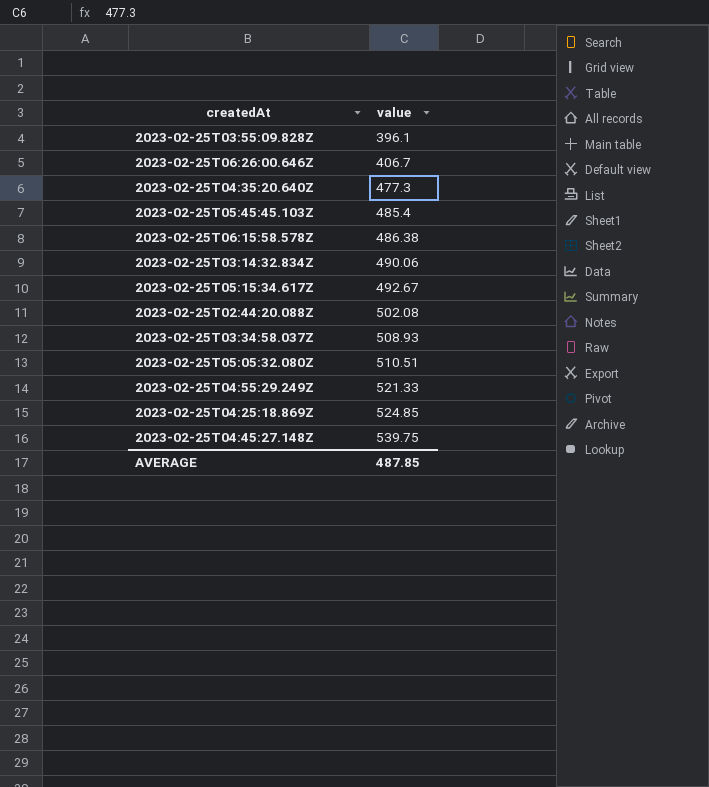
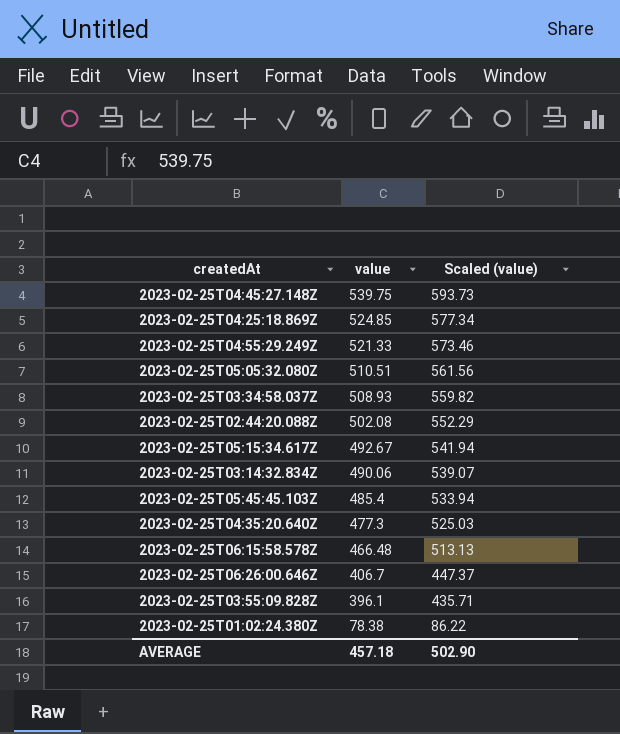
row order: value ascending -> value descending
column Scaled (value) | formula: none -> [value] * 1.1
2023-02-25T06:15:58.578Z | value: 486.38 -> 466.48
row 2023-02-25T01:02:24.380Z: none -> 78.38 | 86.22
AVERAGE | value: 487.85 -> 457.18

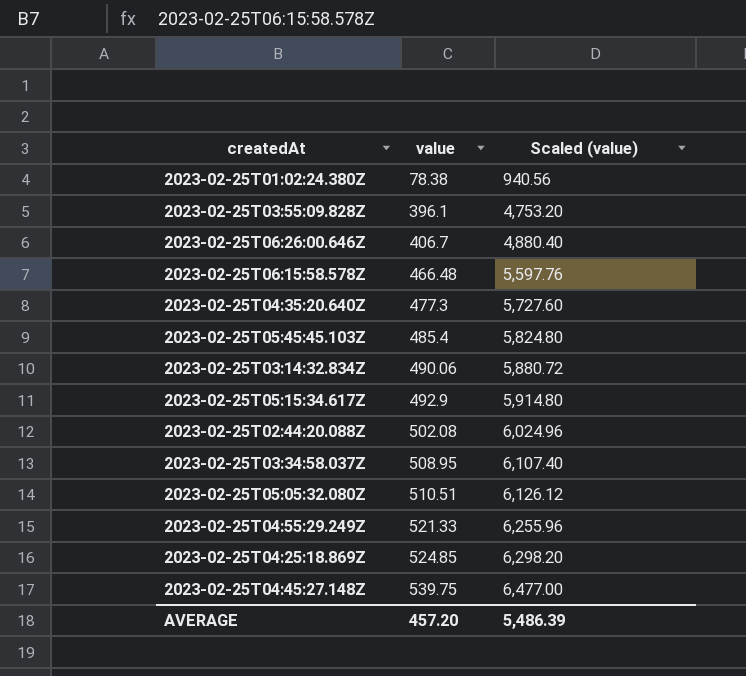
row order: value descending -> value ascending
column Scaled (value) | formula: [value] * 1.1 -> [value] * 12
2023-02-25T05:15:34.617Z | value: 492.67 -> 492.9
2023-02-25T03:34:58.037Z | value: 508.93 -> 508.95
AVERAGE | value: 457.18 -> 457.20
AVERAGE | Scaled (value): 502.90 -> 5,486.39

